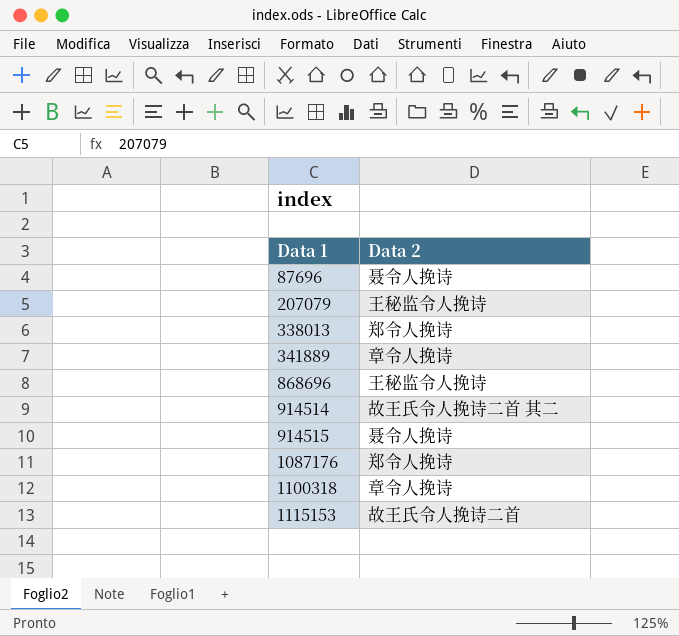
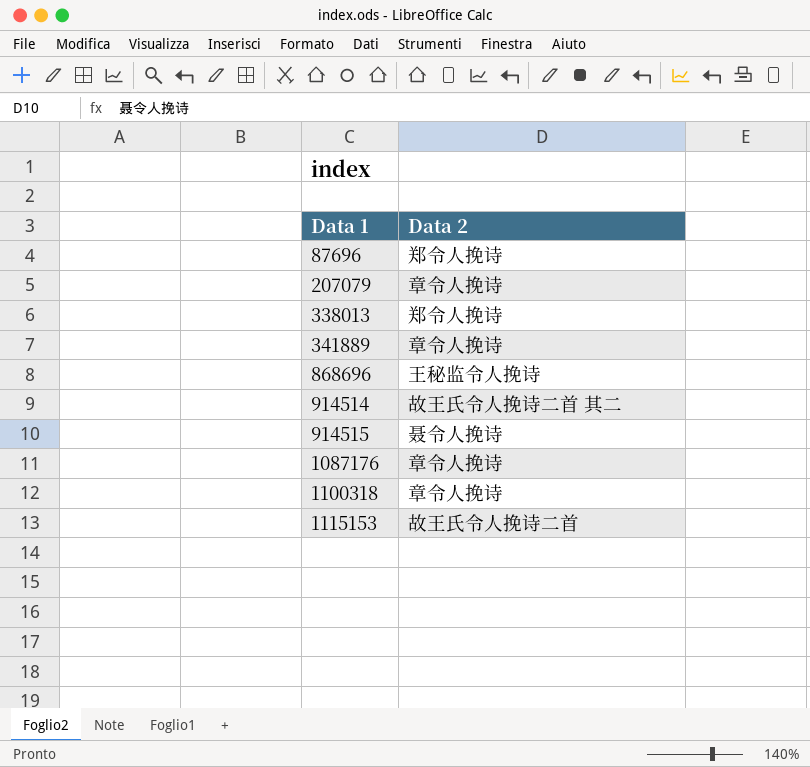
87696 | Data 2: 聂令人挽诗 -> 郑令人挽诗
207079 | Data 2: 王秘监令人挽诗 -> 章令人挽诗
1087176 | Data 2: 郑令人挽诗 -> 章令人挽诗

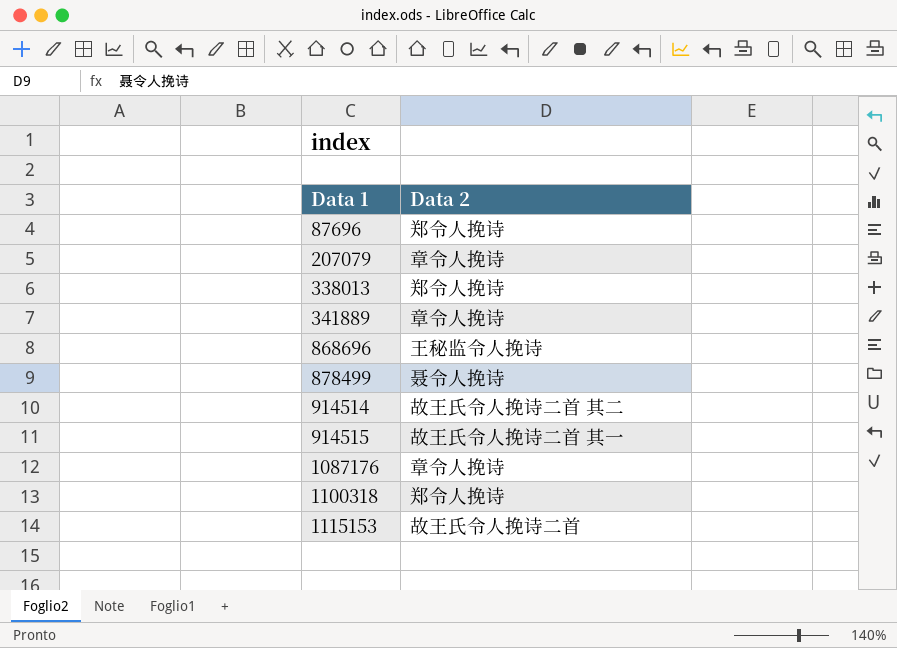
row 878499: none -> 聂令人挽诗
914515 | Data 2: 聂令人挽诗 -> 故王氏令人挽诗二首 其一
1100318 | Data 2: 章令人挽诗 -> 郑令人挽诗

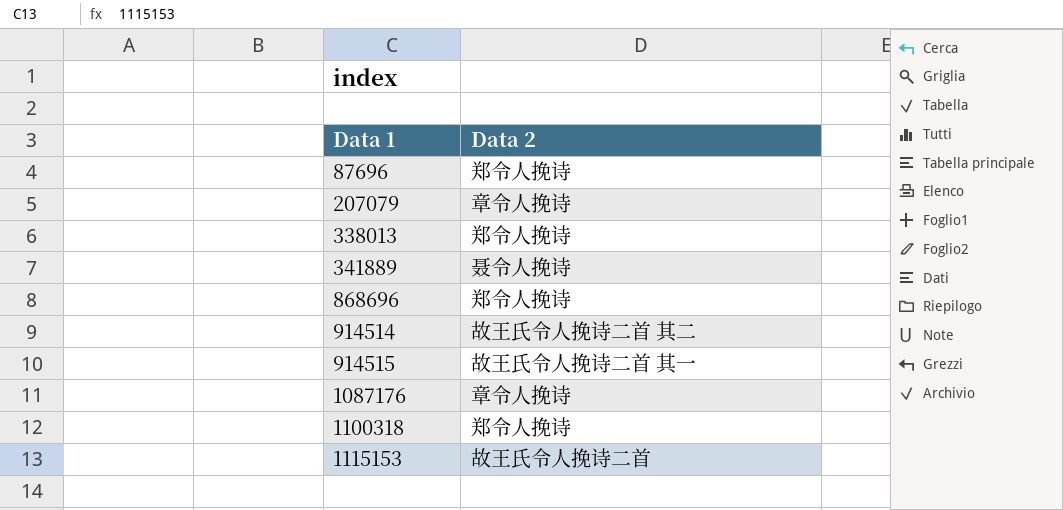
row 878499: 聂令人挽诗 -> none
341889 | Data 2: 章令人挽诗 -> 聂令人挽诗
868696 | Data 2: 王秘监令人挽诗 -> 郑令人挽诗

